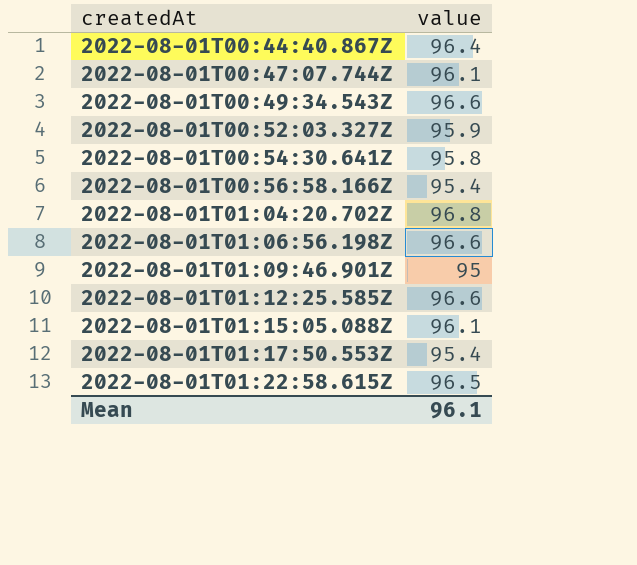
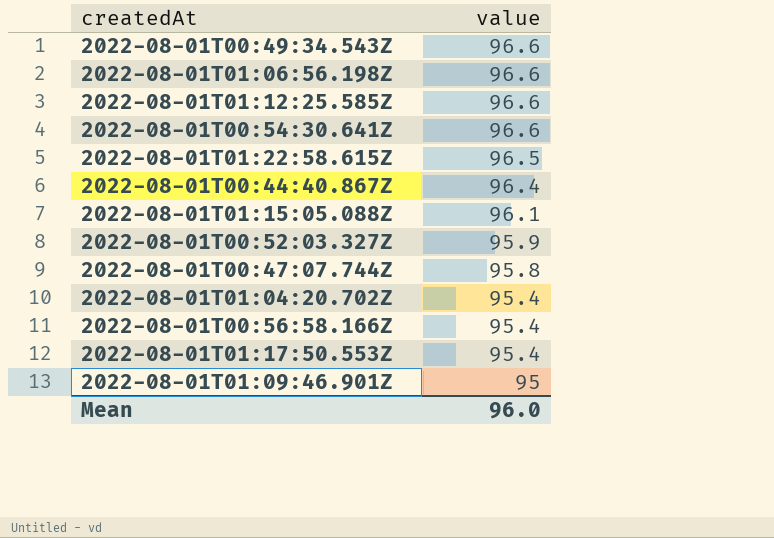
row order: createdAt ascending -> value descending
2022-08-01T00:54:30.641Z | value: 95.8 -> 96.6
2022-08-01T00:47:07.744Z | value: 96.1 -> 95.8
2022-08-01T01:04:20.702Z | value: 96.8 -> 95.4
Mean | value: 96.1 -> 96.0

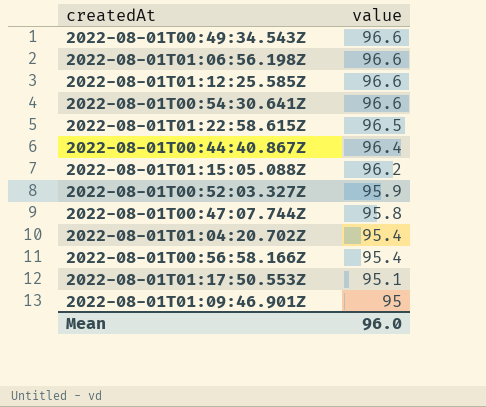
2022-08-01T01:15:05.088Z | value: 96.1 -> 96.2
2022-08-01T01:17:50.553Z | value: 95.4 -> 95.1

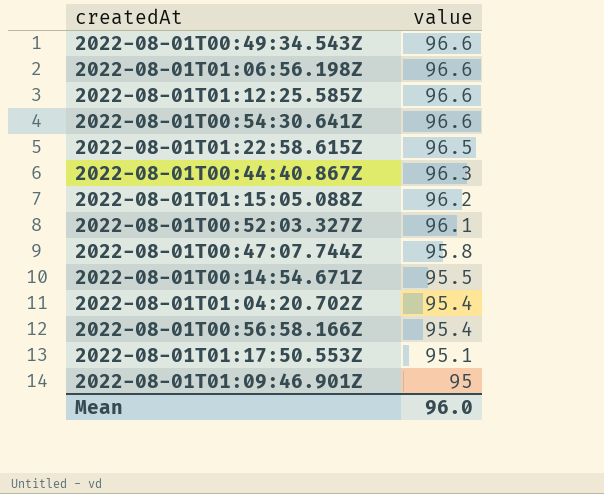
2022-08-01T00:44:40.867Z | value: 96.4 -> 96.3
2022-08-01T00:52:03.327Z | value: 95.9 -> 96.1
row 2022-08-01T00:14:54.671Z: none -> 95.5

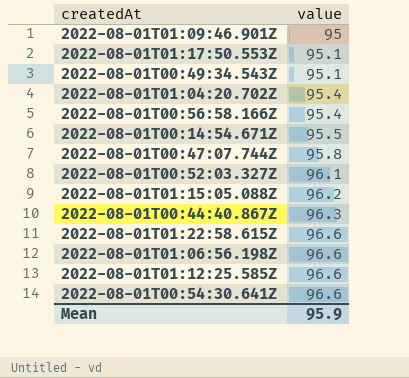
row order: value descending -> value ascending
2022-08-01T00:49:34.543Z | value: 96.6 -> 95.1
2022-08-01T01:22:58.615Z | value: 96.5 -> 96.6
Mean | value: 96.0 -> 95.9

